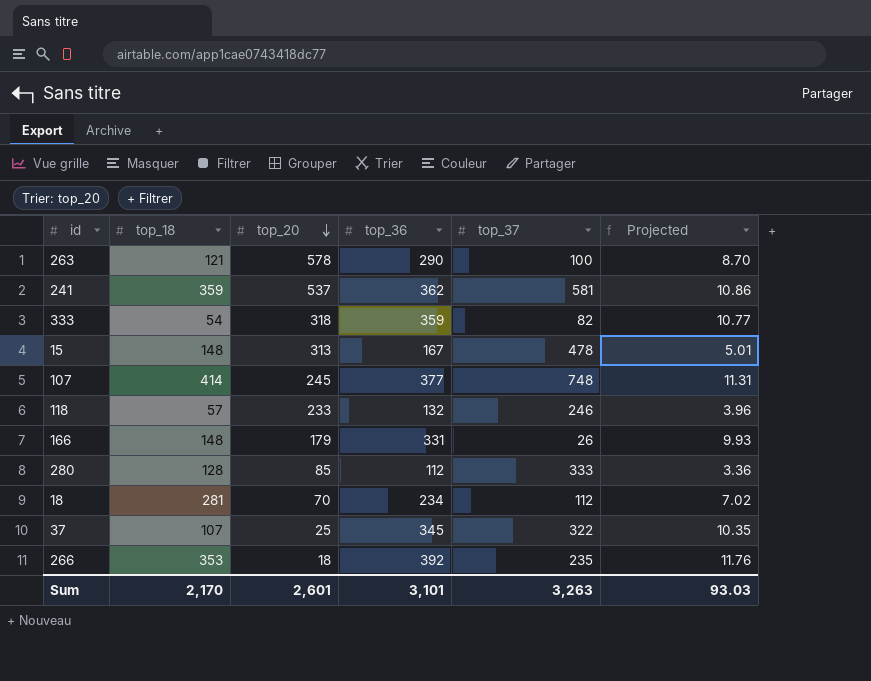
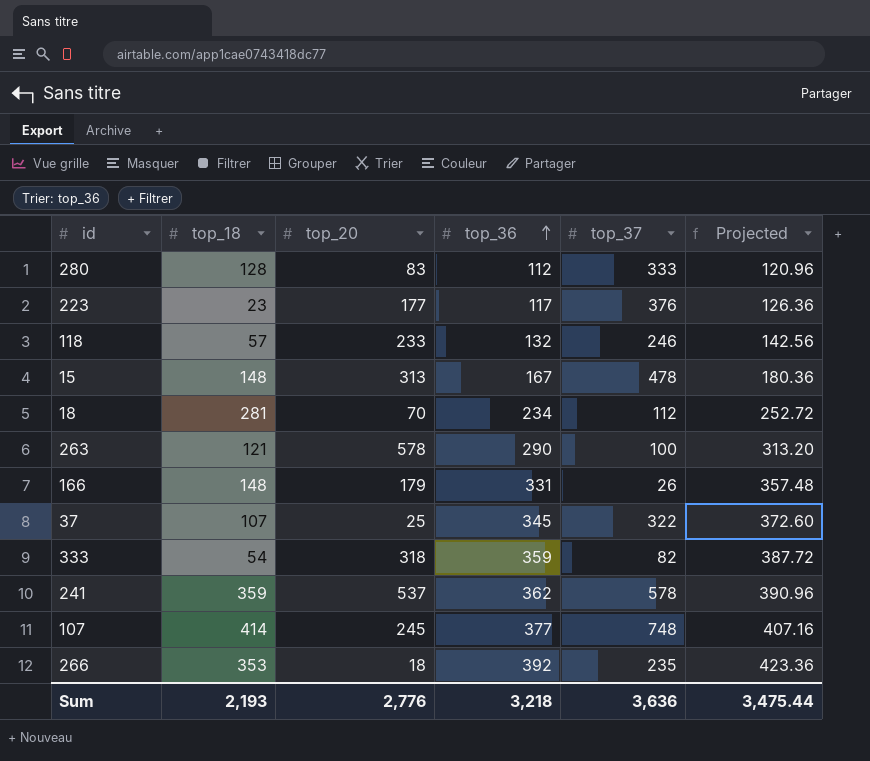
row order: top_20 descending -> top_36 ascending
column Projected | formula: [top_36] * 0.03 -> [top_36] * 1.08
280 | top_20: 85 -> 83
row 223: none -> 23 | 177 | 117 | 376 | 126.36
241 | top_37: 581 -> 578
Sum | top_18: 2,170 -> 2,193
Sum | top_20: 2,601 -> 2,776
Sum | top_36: 3,101 -> 3,218
Sum | top_37: 3,263 -> 3,636
Sum | Projected: 93.03 -> 3,475.44

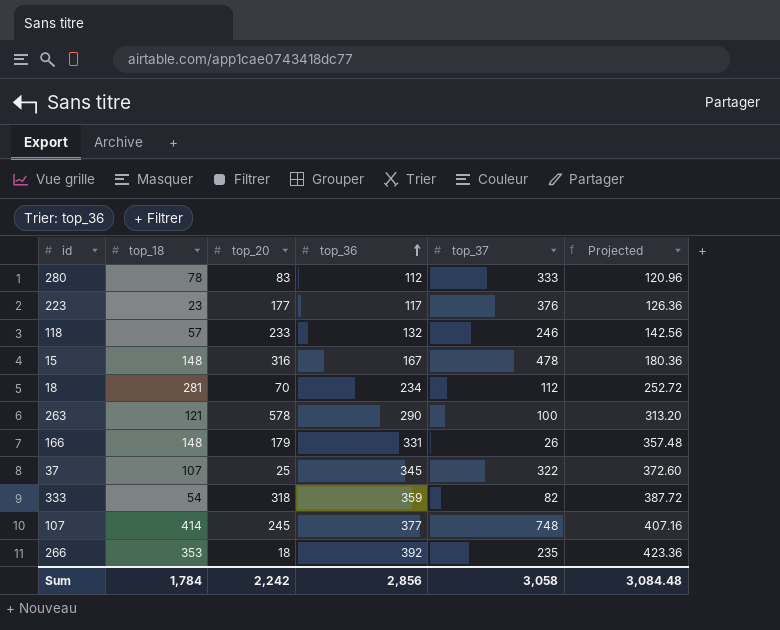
row 241: 359 | 537 | 362 | 578 | 390.96 -> none
280 | top_18: 128 -> 78
15 | top_20: 313 -> 316
Sum | top_18: 2,193 -> 1,784
Sum | top_20: 2,776 -> 2,242
Sum | top_36: 3,218 -> 2,856
Sum | top_37: 3,636 -> 3,058
Sum | Projected: 3,475.44 -> 3,084.48

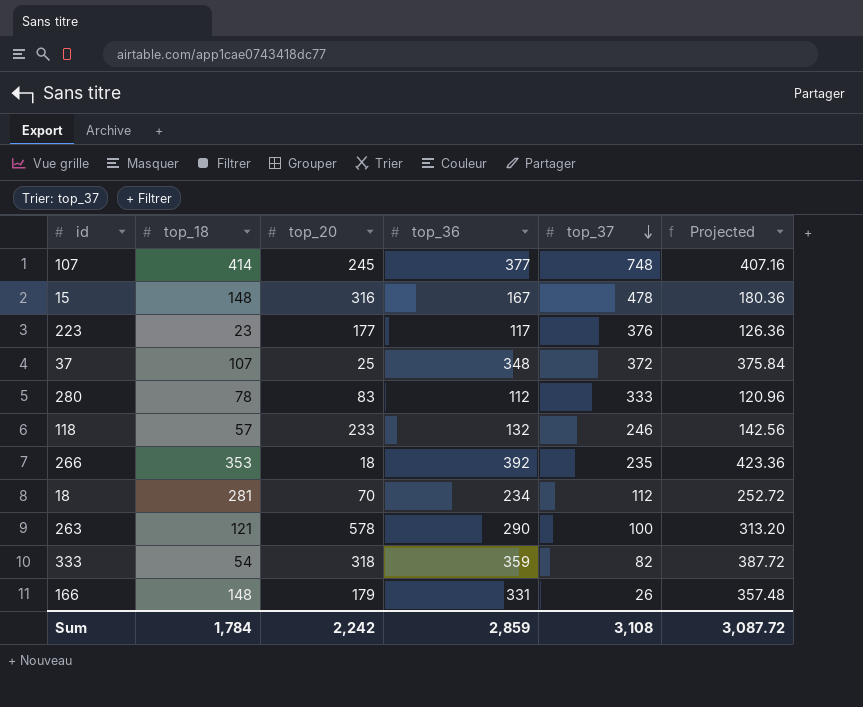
row order: top_36 ascending -> top_37 descending
37 | top_36: 345 -> 348
37 | top_37: 322 -> 372
37 | Projected: 372.60 -> 375.84
Sum | top_36: 2,856 -> 2,859
Sum | top_37: 3,058 -> 3,108
Sum | Projected: 3,084.48 -> 3,087.72

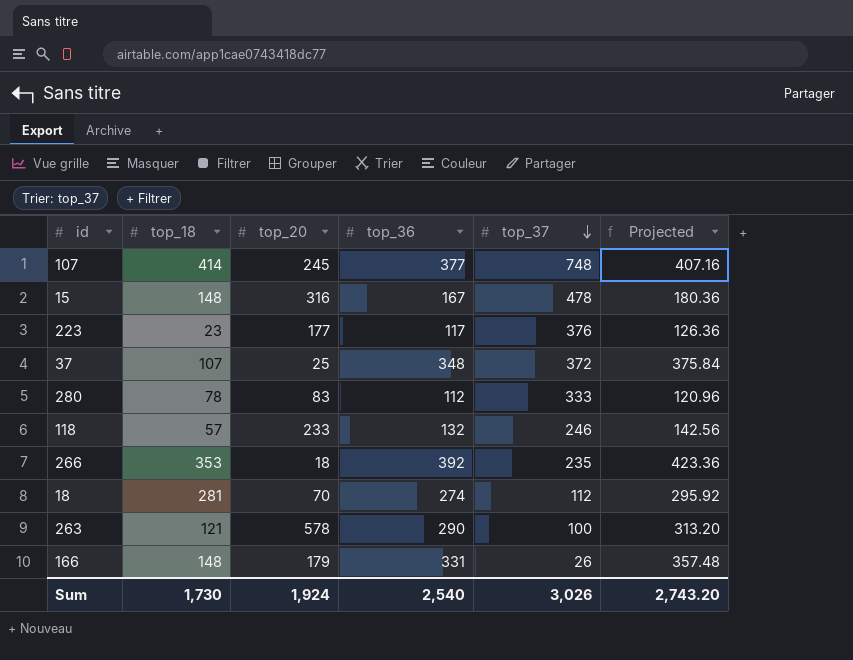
row 333: 54 | 318 | 359 | 82 | 387.72 -> none
18 | top_36: 234 -> 274
18 | Projected: 252.72 -> 295.92
Sum | top_18: 1,784 -> 1,730
Sum | top_20: 2,242 -> 1,924
Sum | top_36: 2,859 -> 2,540
Sum | top_37: 3,108 -> 3,026
Sum | Projected: 3,087.72 -> 2,743.20

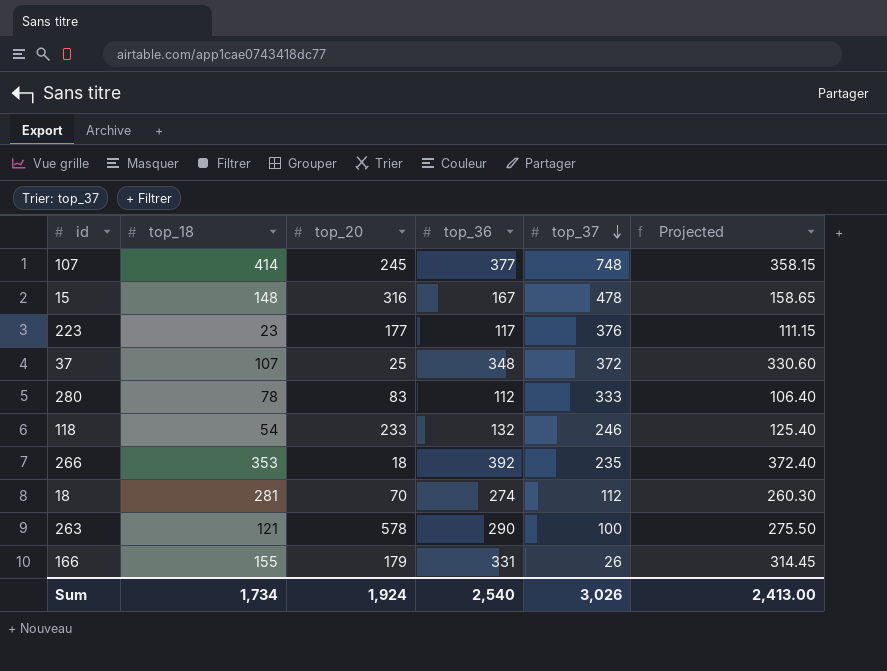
column Projected | formula: [top_36] * 1.08 -> [top_36] * 0.95
118 | top_18: 57 -> 54
166 | top_18: 148 -> 155
Sum | top_18: 1,730 -> 1,734
Sum | Projected: 2,743.20 -> 2,413.00

